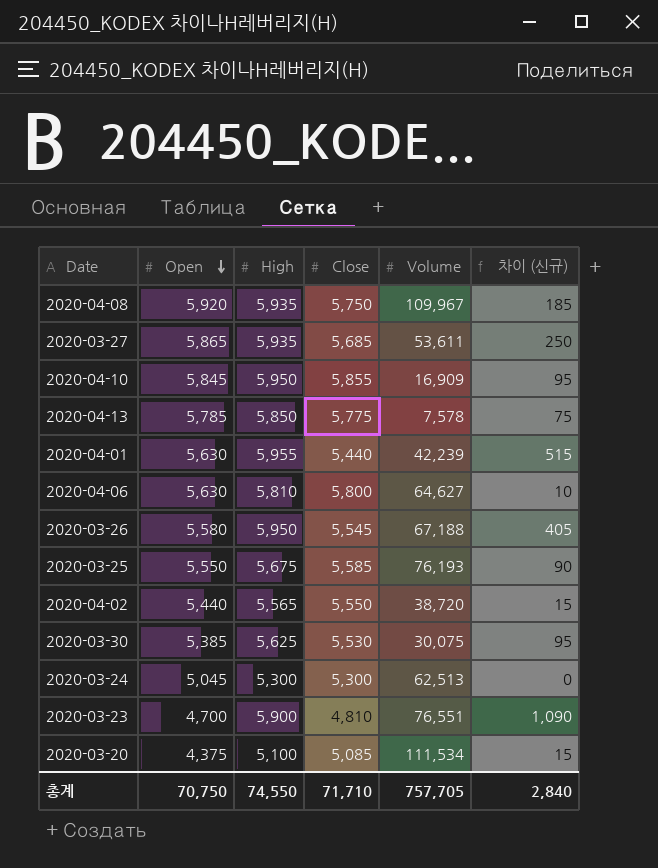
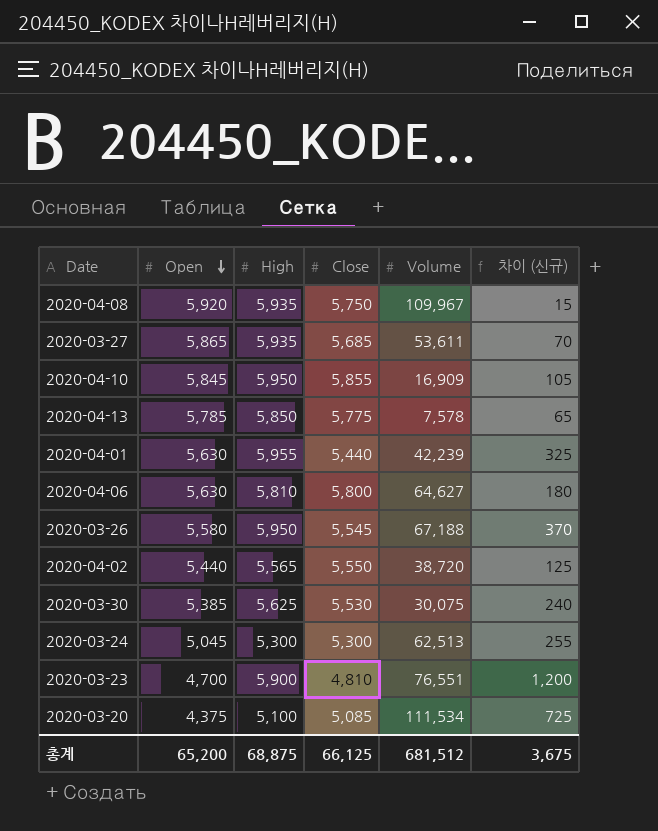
column 차이 (신규) | formula: [High] - [Close] -> [High] - [Open]
row 2020-03-25: 5,550 | 5,675 | 5,585 | 76,193 | 90 -> none
총계 | Open: 70,750 -> 65,200
총계 | High: 74,550 -> 68,875
총계 | Close: 71,710 -> 66,125
총계 | Volume: 757,705 -> 681,512
총계 | 차이 (신규): 2,840 -> 3,675

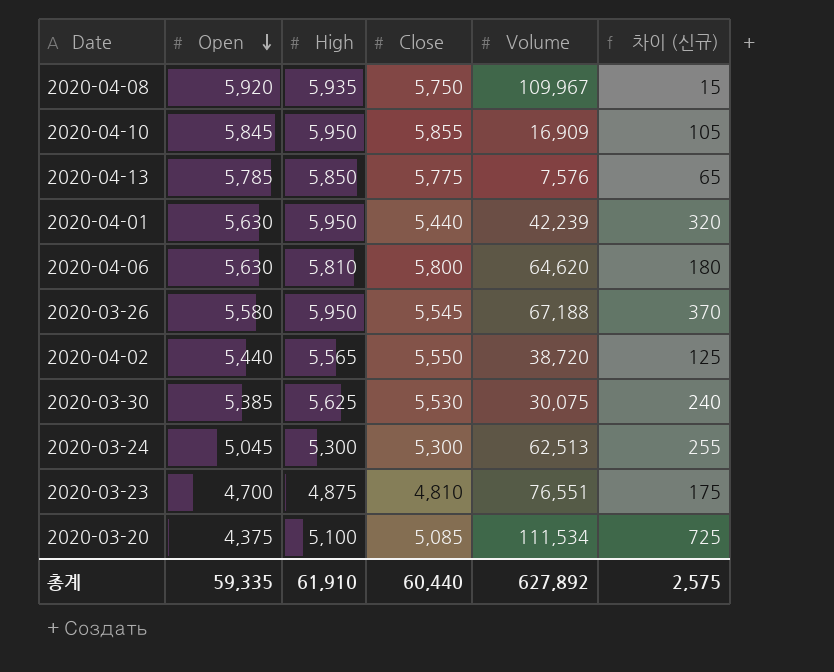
row 2020-03-27: 5,865 | 5,935 | 5,685 | 53,611 | 70 -> none
2020-04-13 | Volume: 7,578 -> 7,576
2020-04-01 | High: 5,955 -> 5,950
2020-04-01 | 차이 (신규): 325 -> 320
2020-04-06 | Volume: 64,627 -> 64,620
2020-03-23 | High: 5,900 -> 4,875
2020-03-23 | 차이 (신규): 1,200 -> 175
총계 | Open: 65,200 -> 59,335
총계 | High: 68,875 -> 61,910
총계 | Close: 66,125 -> 60,440
총계 | Volume: 681,512 -> 627,892
총계 | 차이 (신규): 3,675 -> 2,575

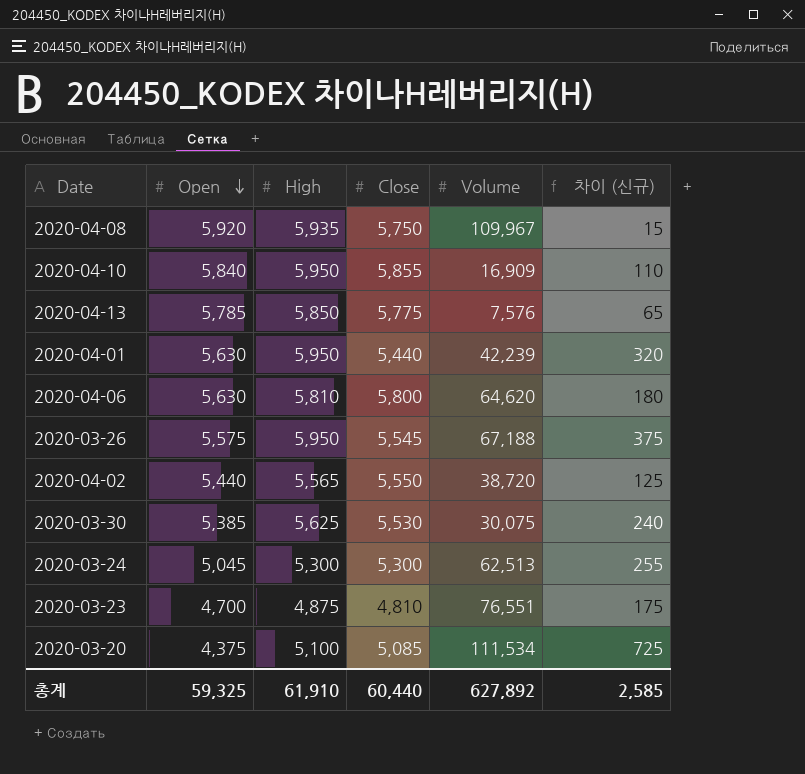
2020-04-10 | Open: 5,845 -> 5,840
2020-04-10 | 차이 (신규): 105 -> 110
2020-03-26 | Open: 5,580 -> 5,575
2020-03-26 | 차이 (신규): 370 -> 375
총계 | Open: 59,335 -> 59,325
총계 | 차이 (신규): 2,575 -> 2,585

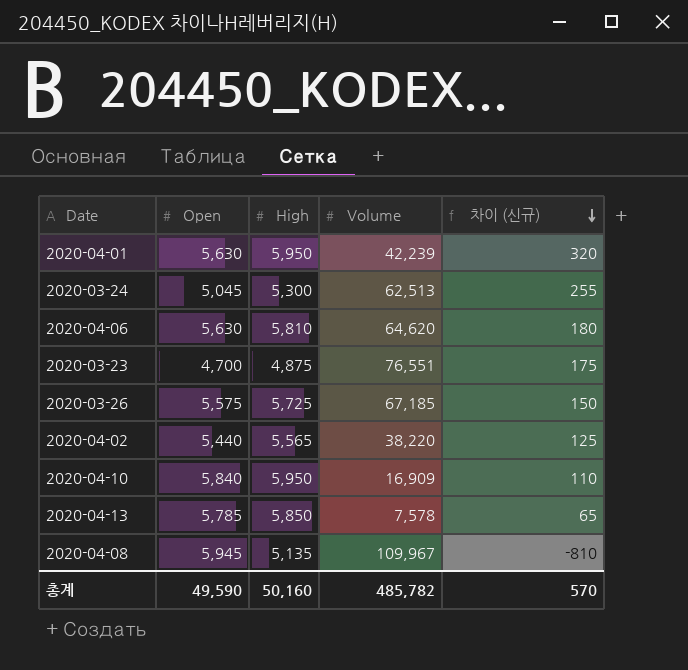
row order: Open descending -> 차이 (신규) descending
column Close | position: 4 -> none
row 2020-03-30: 5,385 | 5,625 | 5,530 | 30,075 | 240 -> none
row 2020-03-20: 4,375 | 5,100 | 5,085 | 111,534 | 725 -> none
2020-03-26 | High: 5,950 -> 5,725
2020-03-26 | Volume: 67,188 -> 67,185
2020-03-26 | 차이 (신규): 375 -> 150
2020-04-02 | Volume: 38,720 -> 38,220
2020-04-13 | Volume: 7,576 -> 7,578
2020-04-08 | Open: 5,920 -> 5,945
2020-04-08 | High: 5,935 -> 5,135
2020-04-08 | 차이 (신규): 15 -> -810
총계 | Open: 59,325 -> 49,590
총계 | High: 61,910 -> 50,160
총계 | Volume: 627,892 -> 485,782
총계 | 차이 (신규): 2,585 -> 570

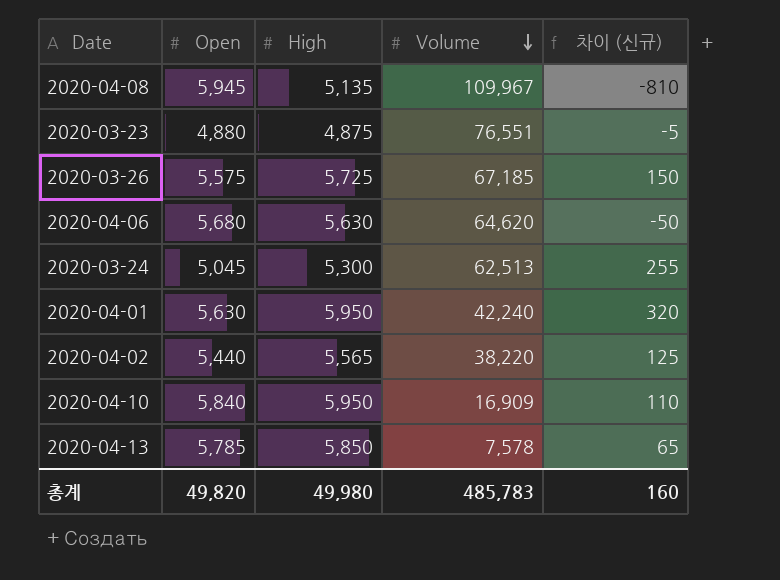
row order: 차이 (신규) descending -> Volume descending
2020-03-23 | Open: 4,700 -> 4,880
2020-03-23 | 차이 (신규): 175 -> -5
2020-04-06 | Open: 5,630 -> 5,680
2020-04-06 | High: 5,810 -> 5,630
2020-04-06 | 차이 (신규): 180 -> -50
2020-04-01 | Volume: 42,239 -> 42,240
총계 | Open: 49,590 -> 49,820
총계 | High: 50,160 -> 49,980
총계 | Volume: 485,782 -> 485,783
총계 | 차이 (신규): 570 -> 160

